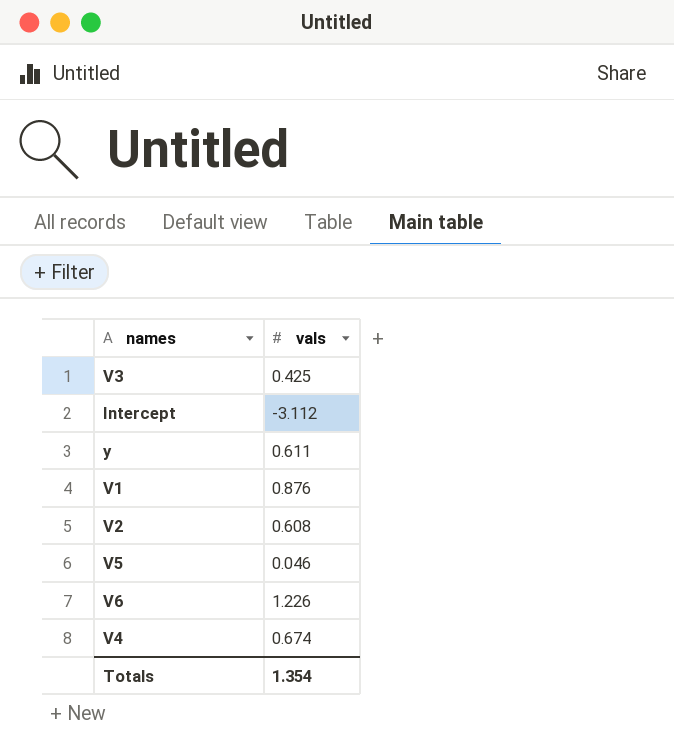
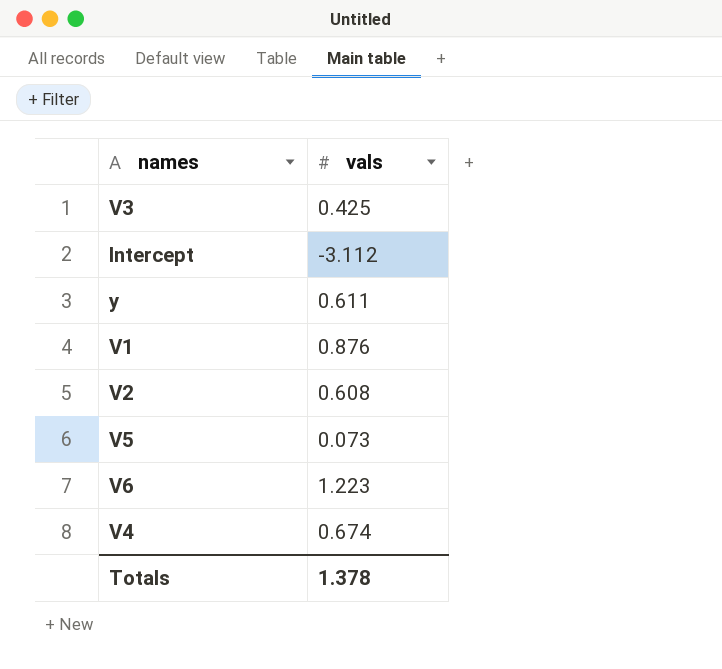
V5 | vals: 0.046 -> 0.073
V6 | vals: 1.226 -> 1.223
Totals | vals: 1.354 -> 1.378

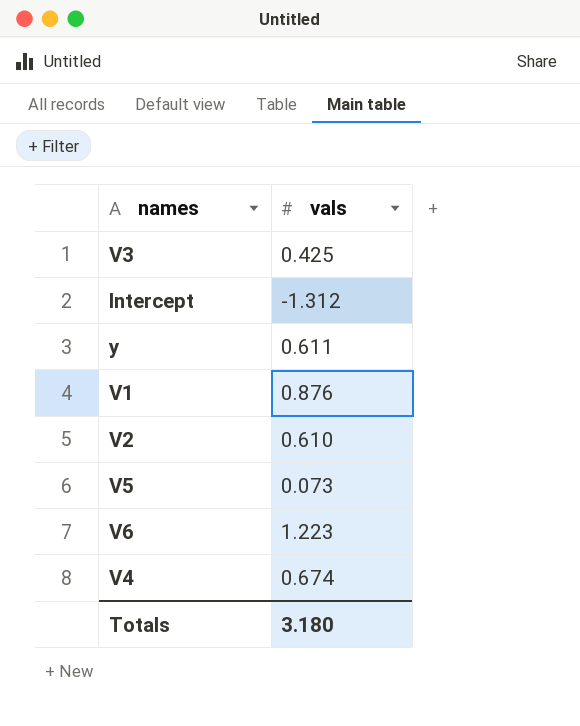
Intercept | vals: -3.112 -> -1.312
V2 | vals: 0.608 -> 0.610
Totals | vals: 1.378 -> 3.180

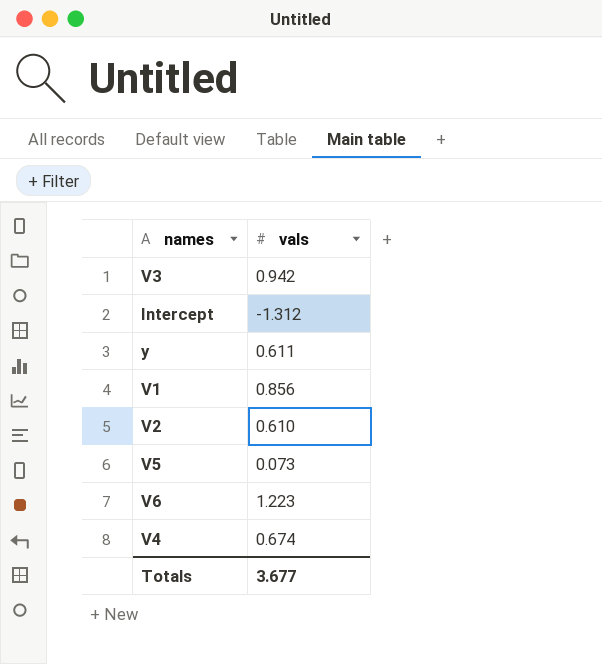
V3 | vals: 0.425 -> 0.942
V1 | vals: 0.876 -> 0.856
Totals | vals: 3.180 -> 3.677

